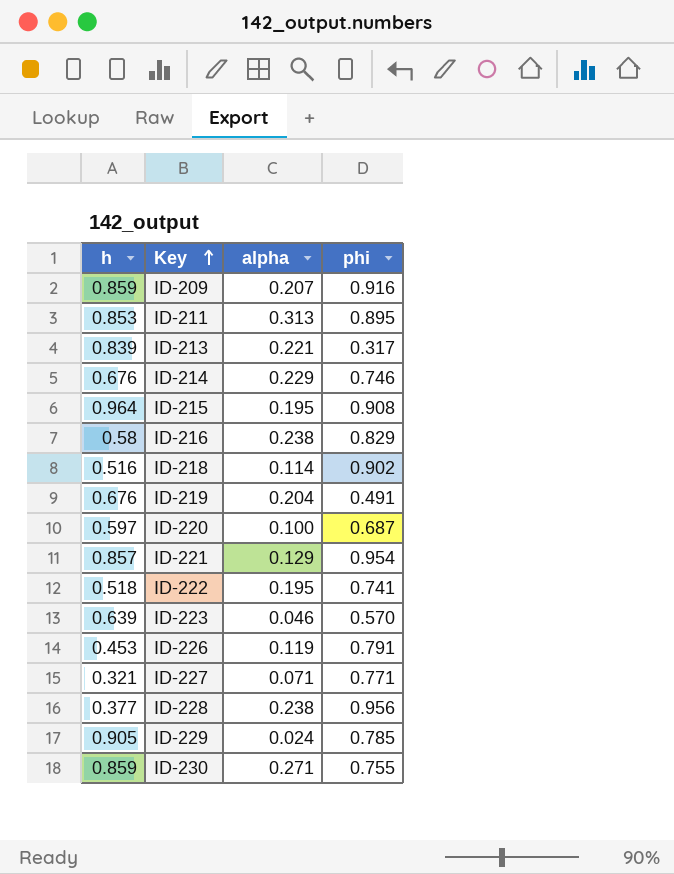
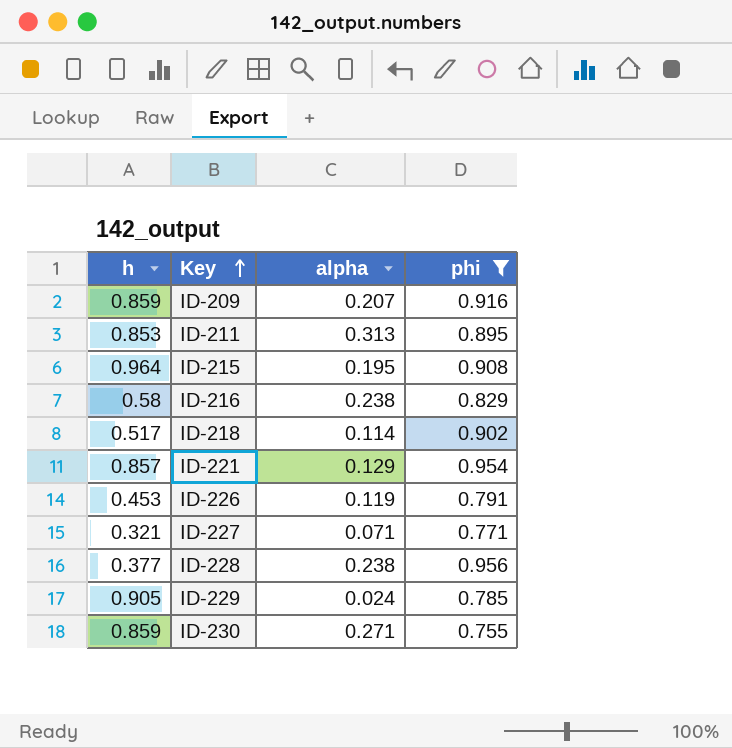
filter: none -> phi >= 0.755
ID-218 | h: 0.516 -> 0.517

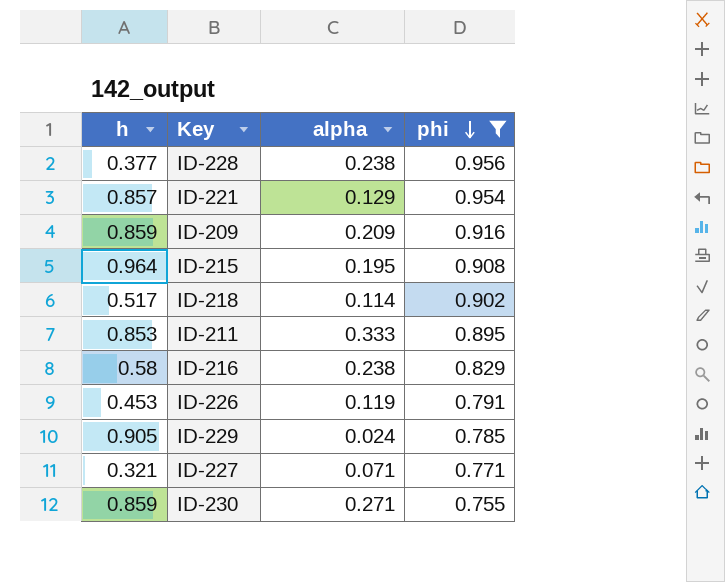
row order: Key ascending -> phi descending
ID-209 | alpha: 0.207 -> 0.209
ID-211 | alpha: 0.313 -> 0.333

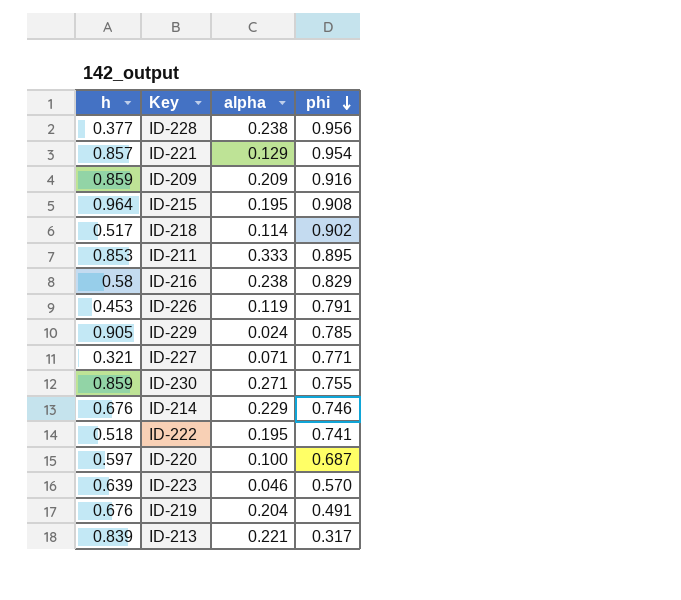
filter: phi >= 0.755 -> none

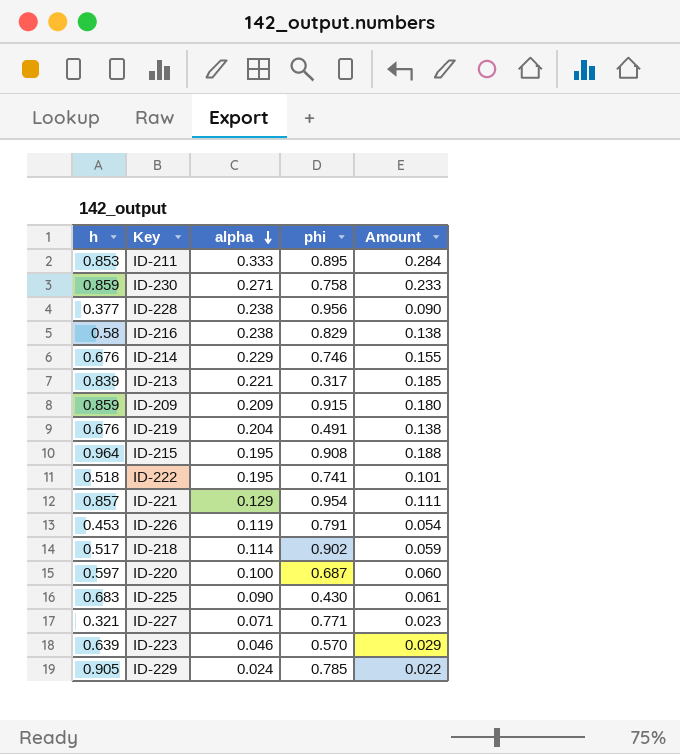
row order: phi descending -> alpha descending
column Amount | formula: none -> [h] * [alpha]
ID-230 | phi: 0.755 -> 0.758
ID-209 | phi: 0.916 -> 0.915
row ID-225: none -> 0.683 | 0.090 | 0.430 | 0.061

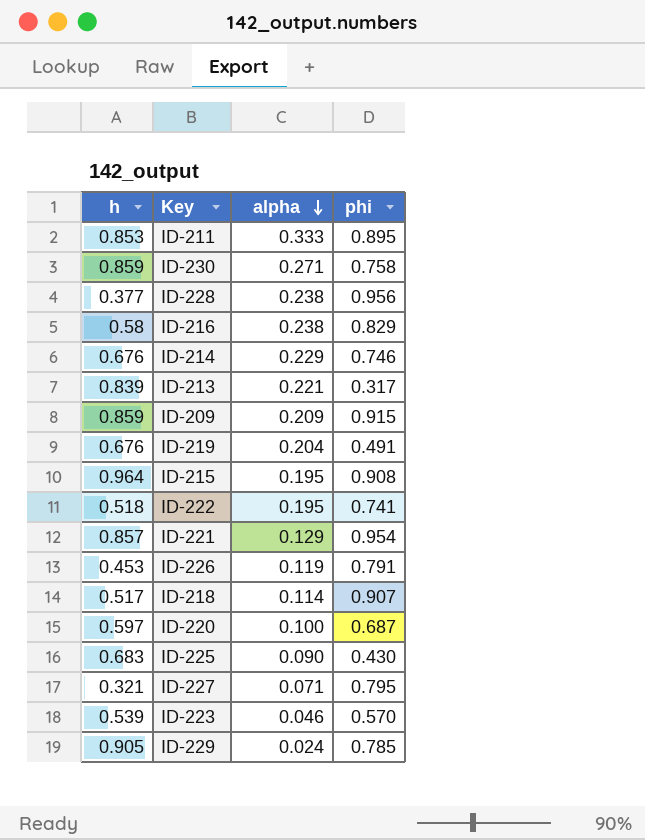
column Amount | formula: [h] * [alpha] -> none
ID-218 | phi: 0.902 -> 0.907
ID-227 | phi: 0.771 -> 0.795
ID-223 | h: 0.639 -> 0.539

